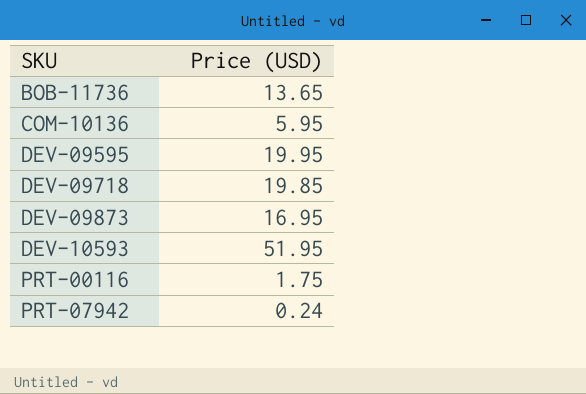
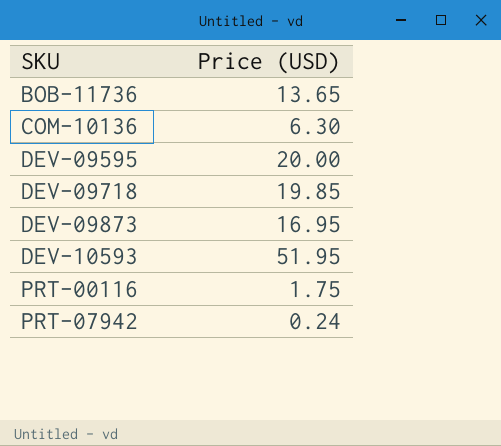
COM-10136 | Price (USD): 5.95 -> 6.30
DEV-09595 | Price (USD): 19.95 -> 20.00

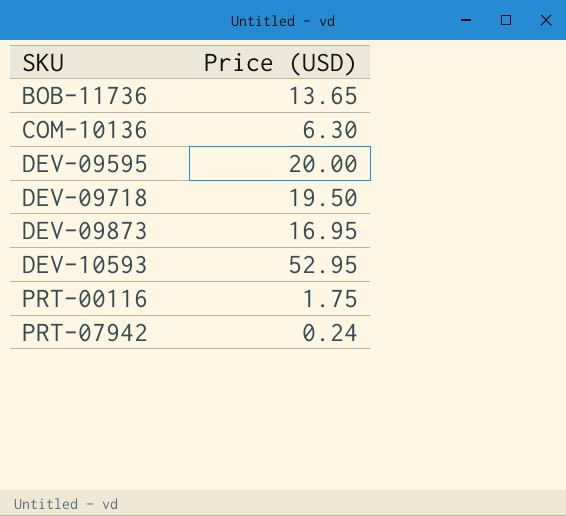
DEV-09718 | Price (USD): 19.85 -> 19.50
DEV-10593 | Price (USD): 51.95 -> 52.95

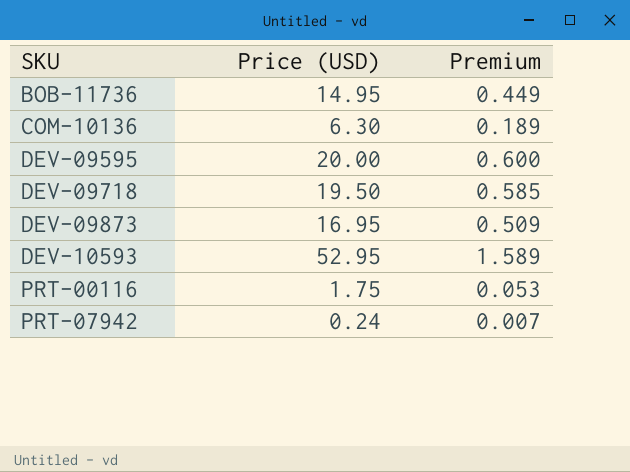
column Premium | formula: none -> [Price (USD)] * 0.03
BOB-11736 | Price (USD): 13.65 -> 14.95

